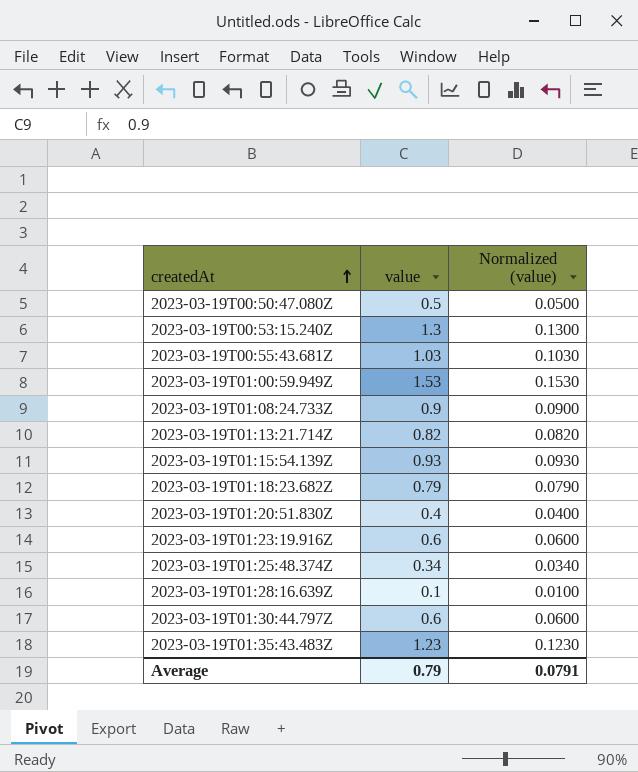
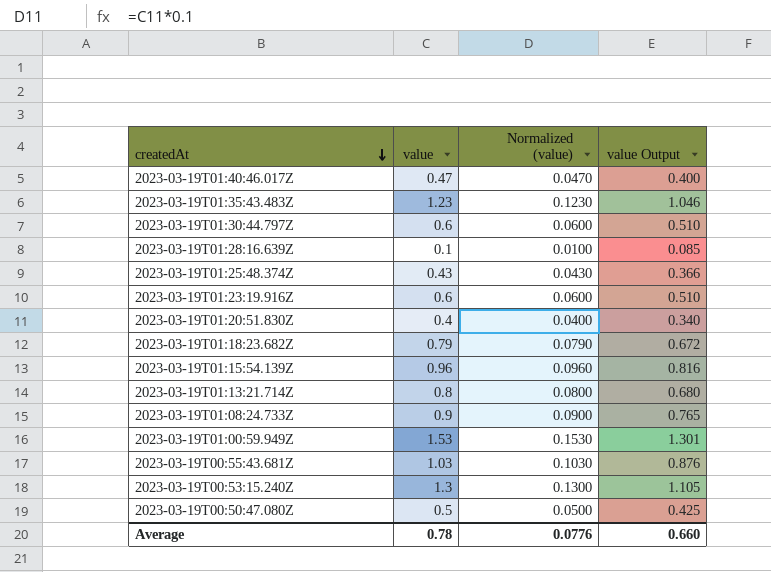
row order: createdAt ascending -> createdAt descending
column value Output | formula: none -> [value] * 0.85
row 2023-03-19T01:40:46.017Z: none -> 0.47 | 0.0470 | 0.400
2023-03-19T01:25:48.374Z | value: 0.34 -> 0.43
2023-03-19T01:25:48.374Z | Normalized (value): 0.0340 -> 0.0430
2023-03-19T01:15:54.139Z | value: 0.93 -> 0.96
2023-03-19T01:15:54.139Z | Normalized (value): 0.0930 -> 0.0960
2023-03-19T01:13:21.714Z | value: 0.82 -> 0.8
2023-03-19T01:13:21.714Z | Normalized (value): 0.0820 -> 0.0800
Average | value: 0.79 -> 0.78
Average | Normalized (value): 0.0791 -> 0.0776

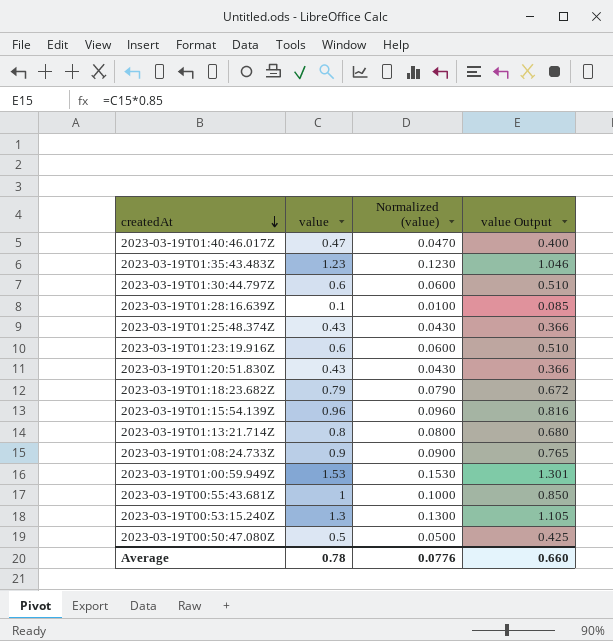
2023-03-19T01:20:51.830Z | value: 0.4 -> 0.43
2023-03-19T01:20:51.830Z | Normalized (value): 0.0400 -> 0.0430
2023-03-19T01:20:51.830Z | value Output: 0.340 -> 0.366
2023-03-19T00:55:43.681Z | value: 1.03 -> 1
2023-03-19T00:55:43.681Z | Normalized (value): 0.1030 -> 0.1000
2023-03-19T00:55:43.681Z | value Output: 0.876 -> 0.850

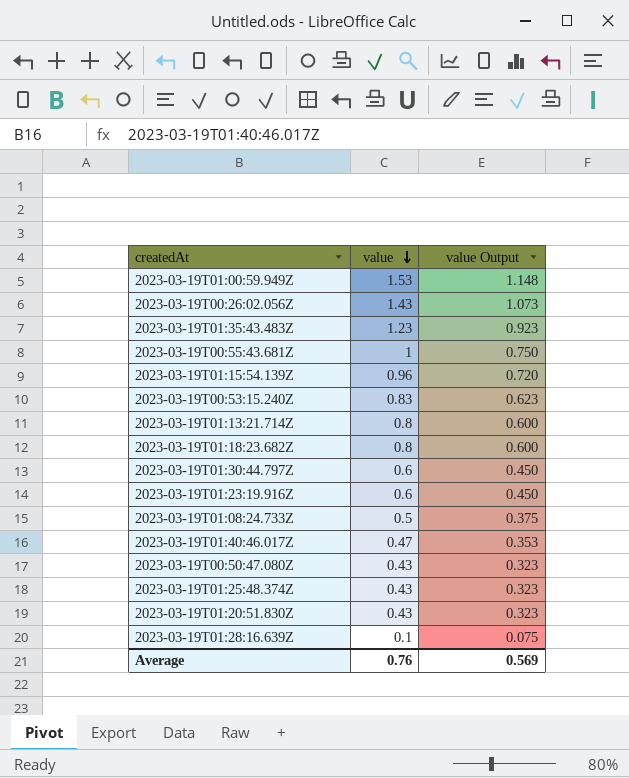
row order: createdAt descending -> value descending
column Normalized (value) | formula: [value] * 0.1 -> none
column value Output | formula: [value] * 0.85 -> [value] * 0.75
row 2023-03-19T00:26:02.056Z: none -> 1.43 | 1.073
2023-03-19T00:53:15.240Z | value: 1.3 -> 0.83
2023-03-19T01:18:23.682Z | value: 0.79 -> 0.8
2023-03-19T01:08:24.733Z | value: 0.9 -> 0.5
2023-03-19T00:50:47.080Z | value: 0.5 -> 0.43
Average | value: 0.78 -> 0.76
Average | value Output: 0.660 -> 0.569

